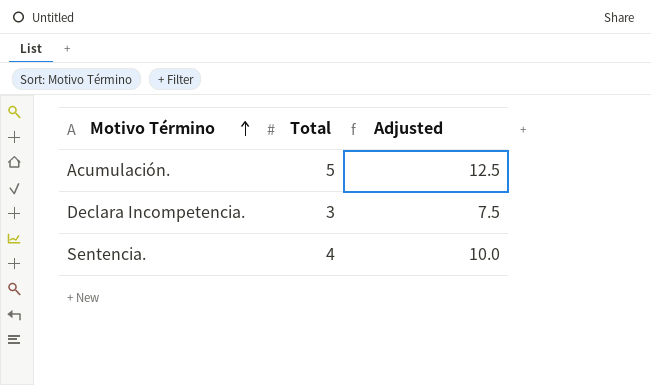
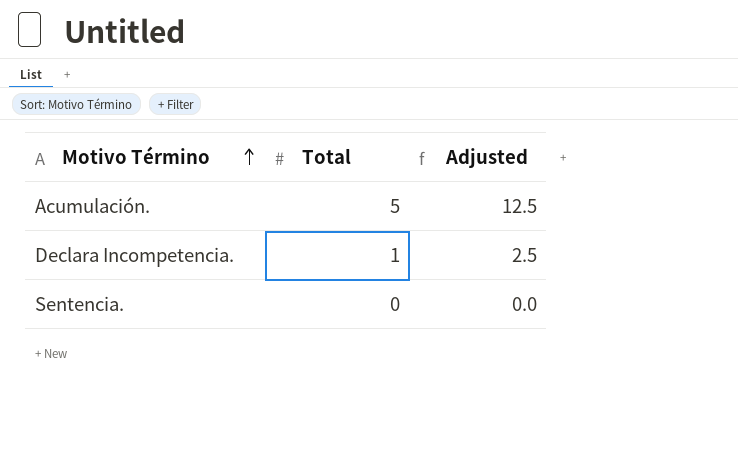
Declara Incompetencia. | Total: 3 -> 1
Declara Incompetencia. | Adjusted: 7.5 -> 2.5
Sentencia. | Total: 4 -> 0
Sentencia. | Adjusted: 10.0 -> 0.0

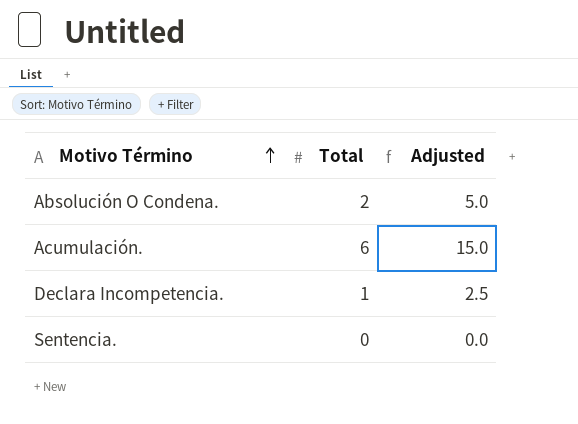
row Absolución O Condena.: none -> 2 | 5.0
Acumulación. | Total: 5 -> 6
Acumulación. | Adjusted: 12.5 -> 15.0

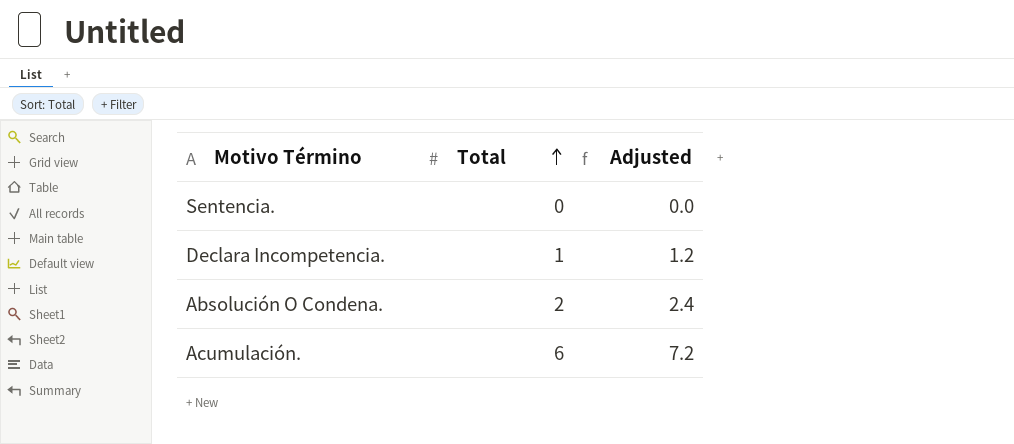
row order: Motivo Término ascending -> Total ascending
column Adjusted | formula: [Total] * 2.5 -> [Total] * 1.2

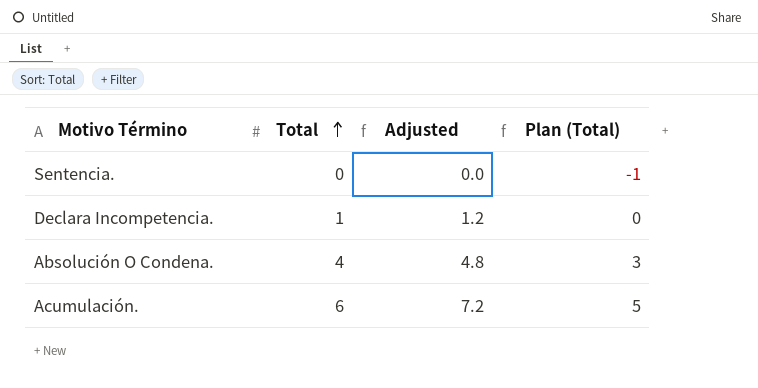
column Plan (Total) | formula: none -> [Total] - 1
Absolución O Condena. | Total: 2 -> 4
Absolución O Condena. | Adjusted: 2.4 -> 4.8

